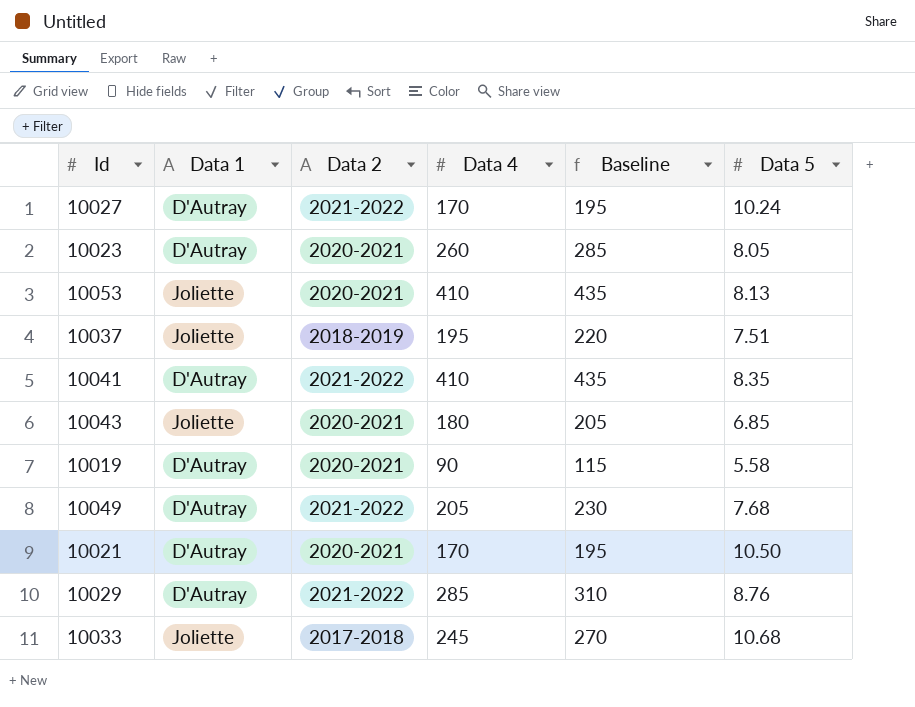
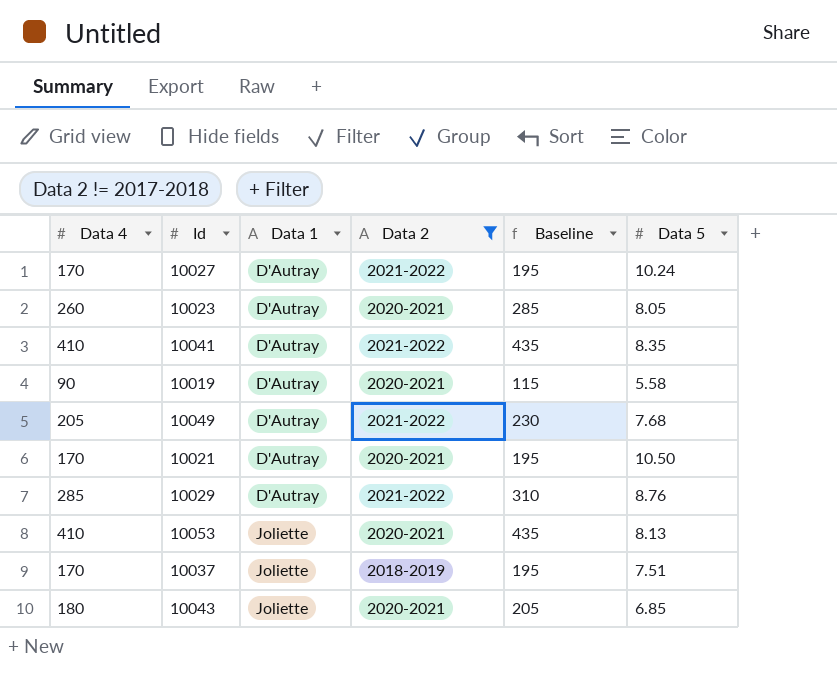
filter: none -> Data 2 != 2017-2018
row order: none -> Data 1 ascending
column Data 4 | position: 4 -> 1
10037 | Data 4: 195 -> 170
10037 | Baseline: 220 -> 195

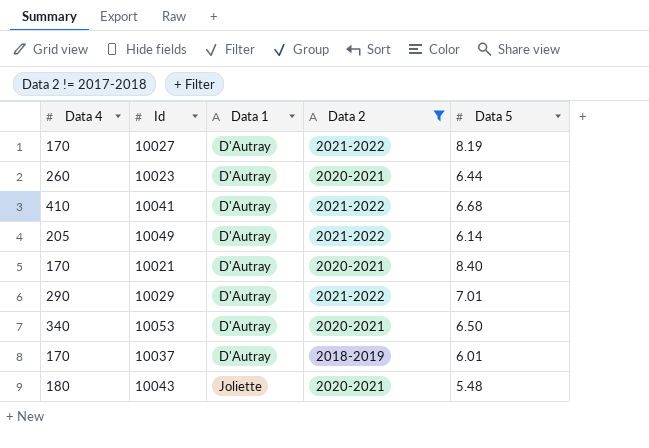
column Baseline | formula: [Data 4] + 25 -> none
row 10019: 90 | D'Autray | 2020-2021 | 115 | 5.58 -> none
10027 | Data 5: 10.24 -> 8.19
10023 | Data 5: 8.05 -> 6.44
10041 | Data 5: 8.35 -> 6.68
10049 | Data 5: 7.68 -> 6.14
10021 | Data 5: 10.50 -> 8.40
10029 | Data 4: 285 -> 290
10029 | Data 5: 8.76 -> 7.01
10053 | Data 4: 410 -> 340
10053 | Data 1: Joliette -> D'Autray
10053 | Data 5: 8.13 -> 6.50
10037 | Data 1: Joliette -> D'Autray
10037 | Data 5: 7.51 -> 6.01
10043 | Data 5: 6.85 -> 5.48

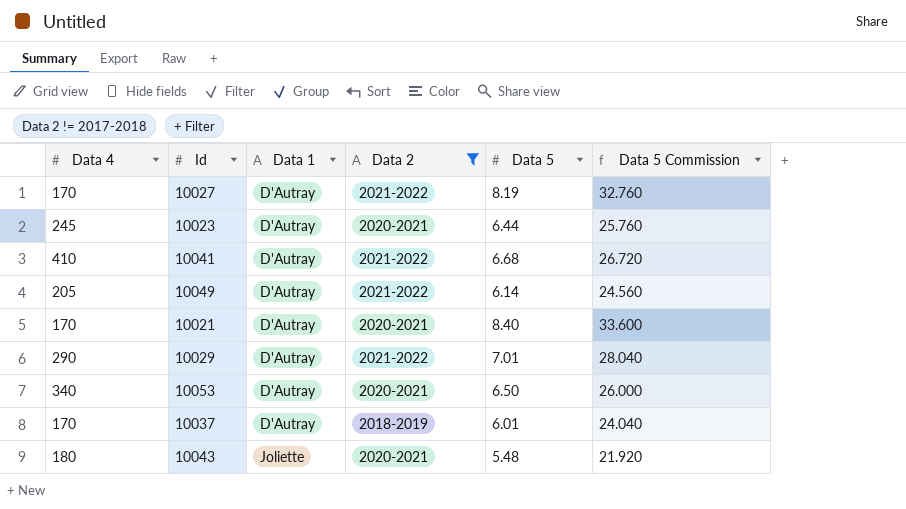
column Data 5 Commission | formula: none -> [Data 5] * 4
10023 | Data 4: 260 -> 245

